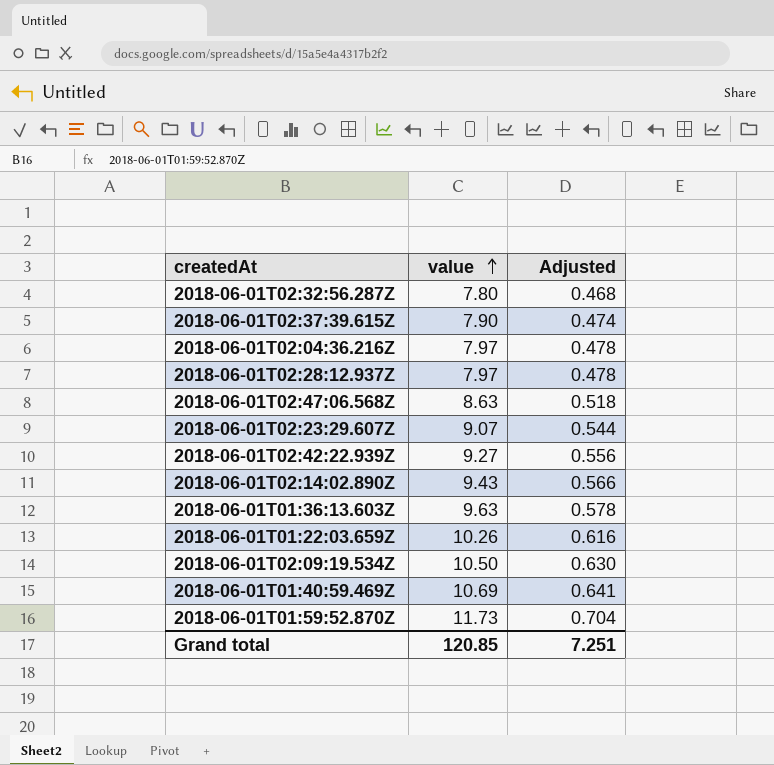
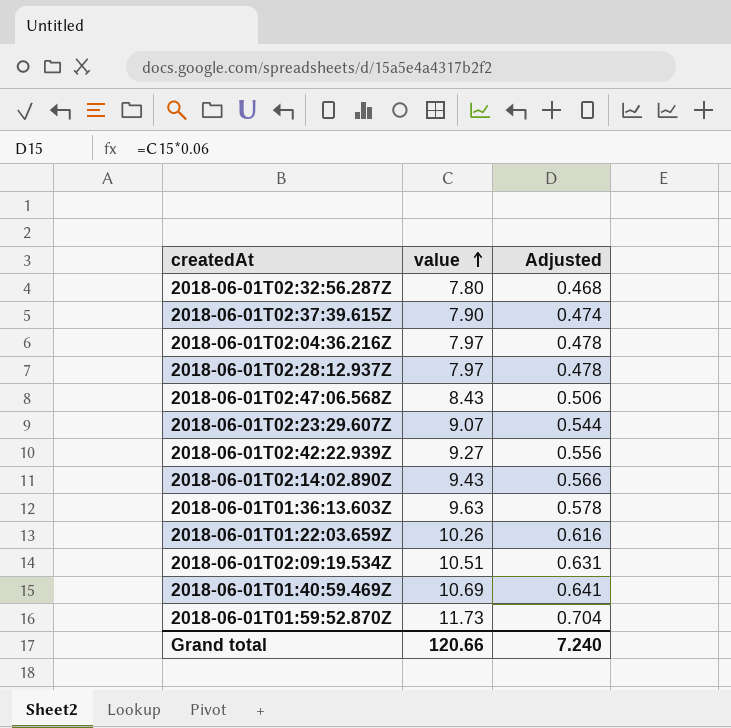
2018-06-01T02:47:06.568Z | value: 8.63 -> 8.43
2018-06-01T02:47:06.568Z | Adjusted: 0.518 -> 0.506
2018-06-01T02:09:19.534Z | value: 10.50 -> 10.51
2018-06-01T02:09:19.534Z | Adjusted: 0.630 -> 0.631
Grand total | value: 120.85 -> 120.66
Grand total | Adjusted: 7.251 -> 7.240

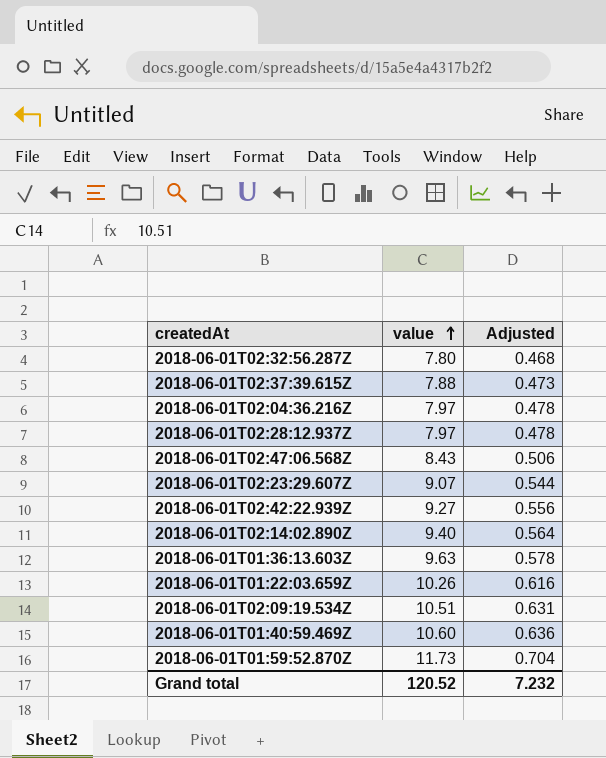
2018-06-01T02:37:39.615Z | value: 7.90 -> 7.88
2018-06-01T02:37:39.615Z | Adjusted: 0.474 -> 0.473
2018-06-01T02:14:02.890Z | value: 9.43 -> 9.40
2018-06-01T02:14:02.890Z | Adjusted: 0.566 -> 0.564
2018-06-01T01:40:59.469Z | value: 10.69 -> 10.60
2018-06-01T01:40:59.469Z | Adjusted: 0.641 -> 0.636
Grand total | value: 120.66 -> 120.52
Grand total | Adjusted: 7.240 -> 7.232

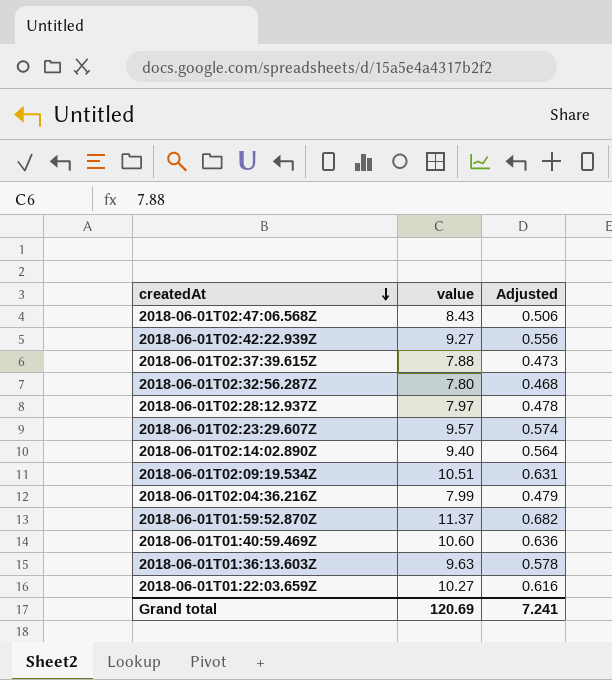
row order: value ascending -> createdAt descending
2018-06-01T02:23:29.607Z | value: 9.07 -> 9.57
2018-06-01T02:23:29.607Z | Adjusted: 0.544 -> 0.574
2018-06-01T02:04:36.216Z | value: 7.97 -> 7.99
2018-06-01T02:04:36.216Z | Adjusted: 0.478 -> 0.479
2018-06-01T01:59:52.870Z | value: 11.73 -> 11.37
2018-06-01T01:59:52.870Z | Adjusted: 0.704 -> 0.682
2018-06-01T01:22:03.659Z | value: 10.26 -> 10.27
Grand total | value: 120.52 -> 120.69
Grand total | Adjusted: 7.232 -> 7.241

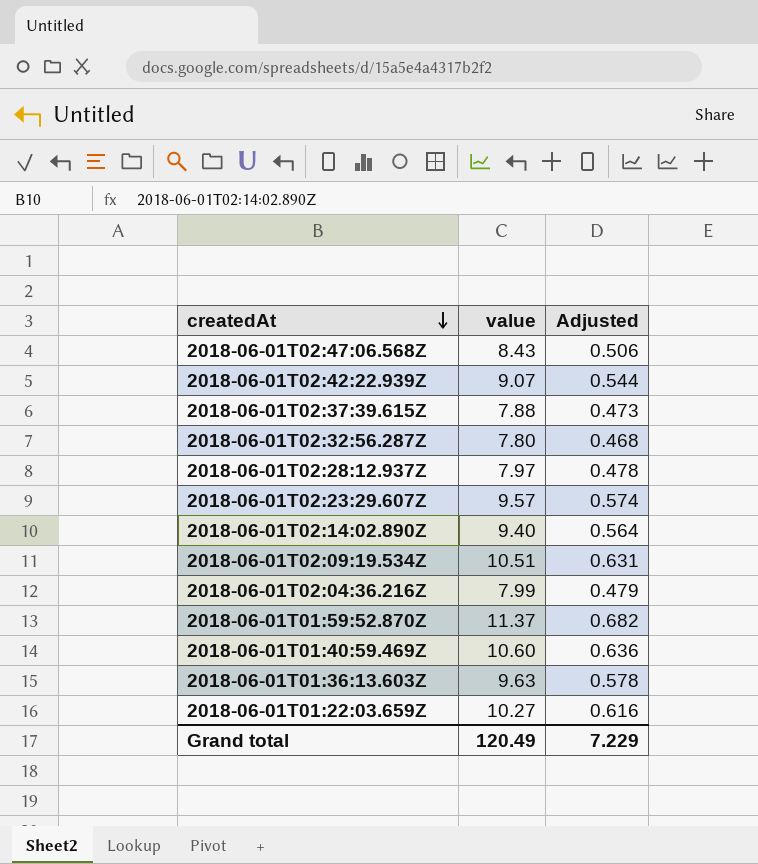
2018-06-01T02:42:22.939Z | value: 9.27 -> 9.07
2018-06-01T02:42:22.939Z | Adjusted: 0.556 -> 0.544
Grand total | value: 120.69 -> 120.49
Grand total | Adjusted: 7.241 -> 7.229

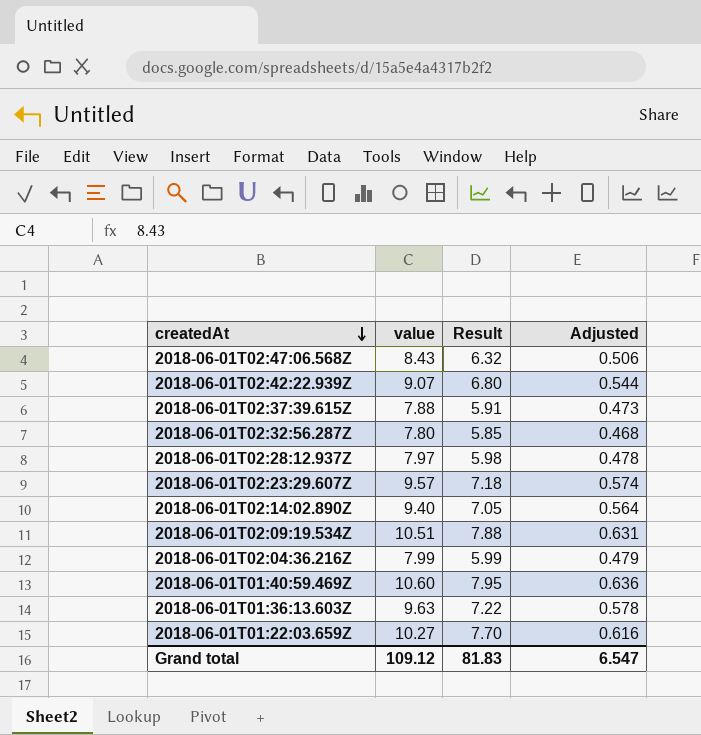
column Result | formula: none -> [value] * 0.75
row 2018-06-01T01:59:52.870Z: 11.37 | 0.682 -> none
Grand total | value: 120.49 -> 109.12
Grand total | Adjusted: 7.229 -> 6.547

